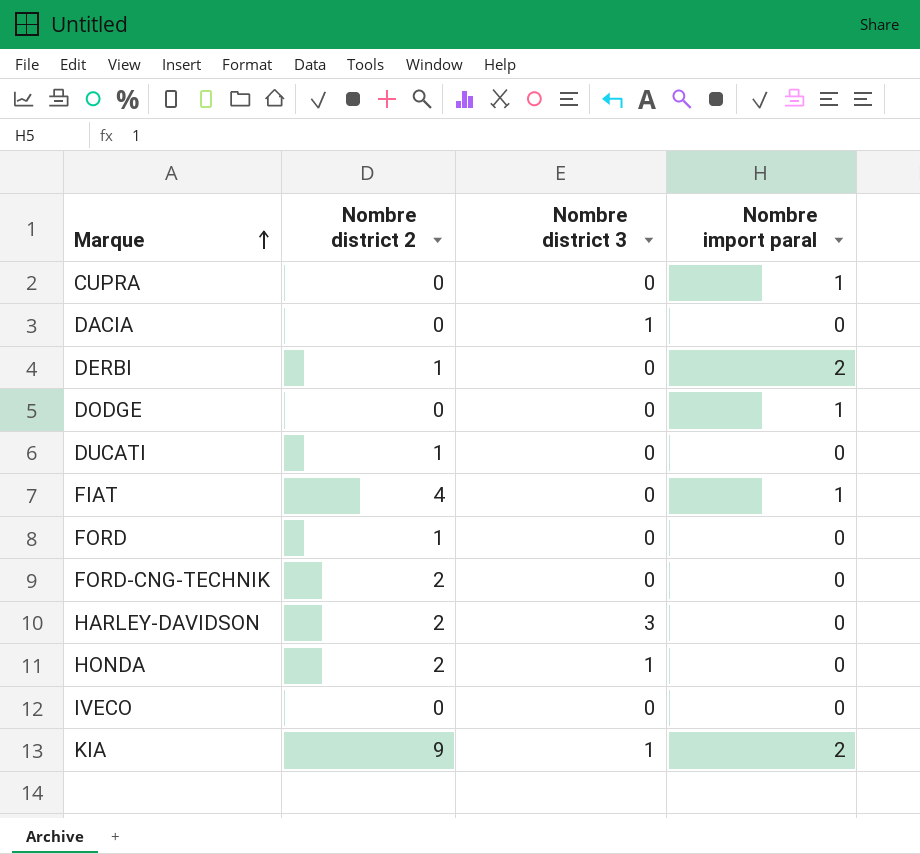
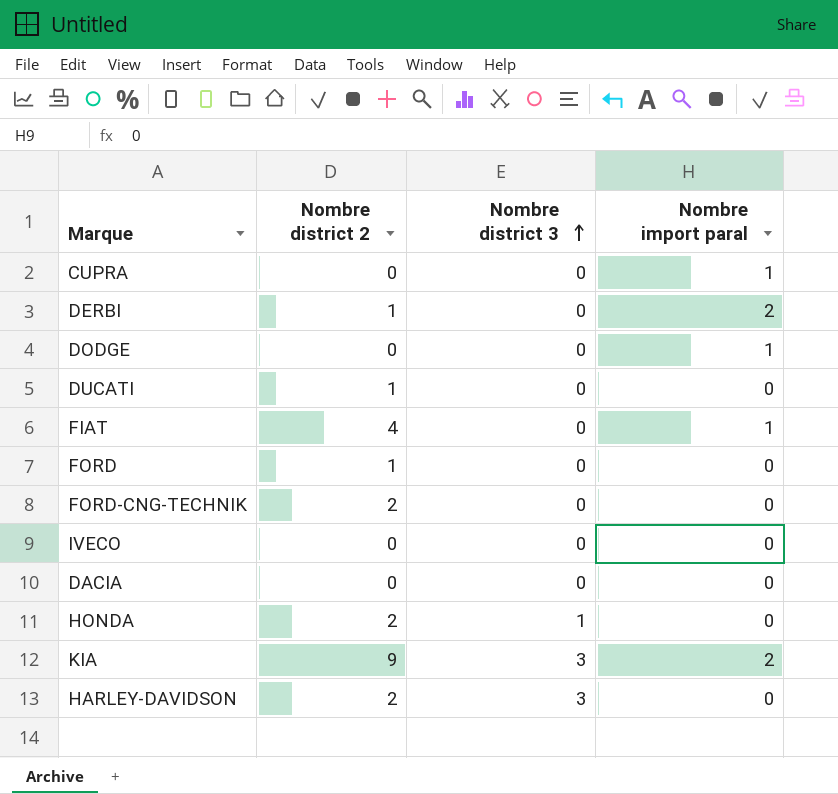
row order: Marque ascending -> Nombre district 3 ascending
DACIA | Nombre district 3: 1 -> 0
KIA | Nombre district 3: 1 -> 3

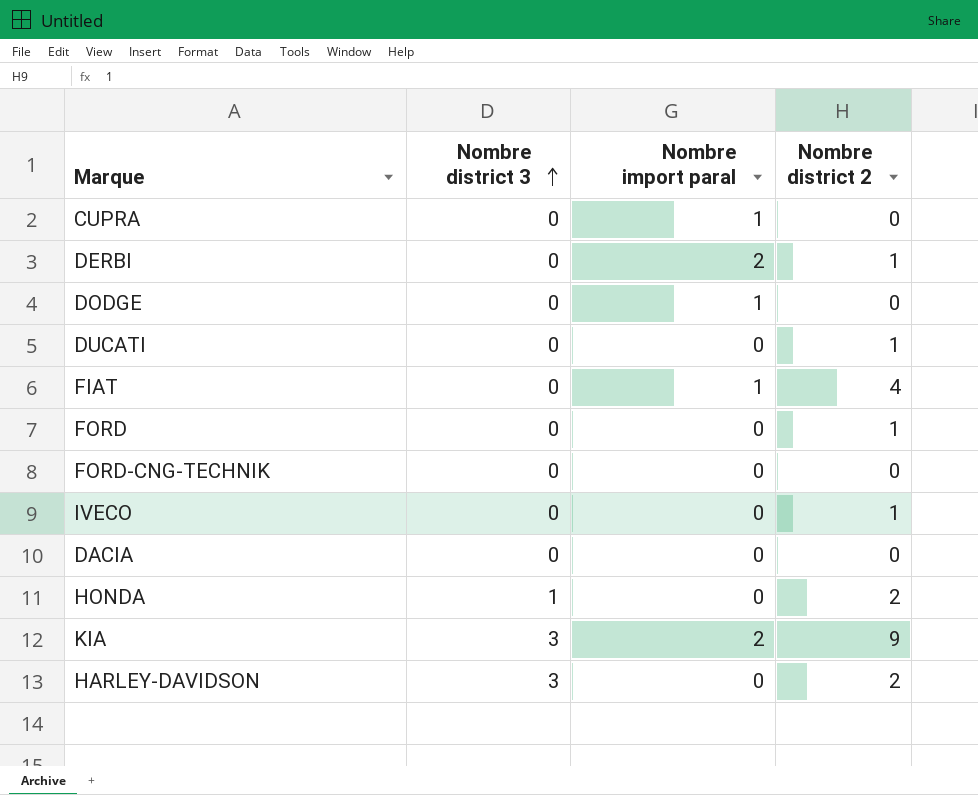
column Nombre district 2 | position: 2 -> 4
FORD-CNG-TECHNIK | Nombre district 2: 2 -> 0
IVECO | Nombre district 2: 0 -> 1

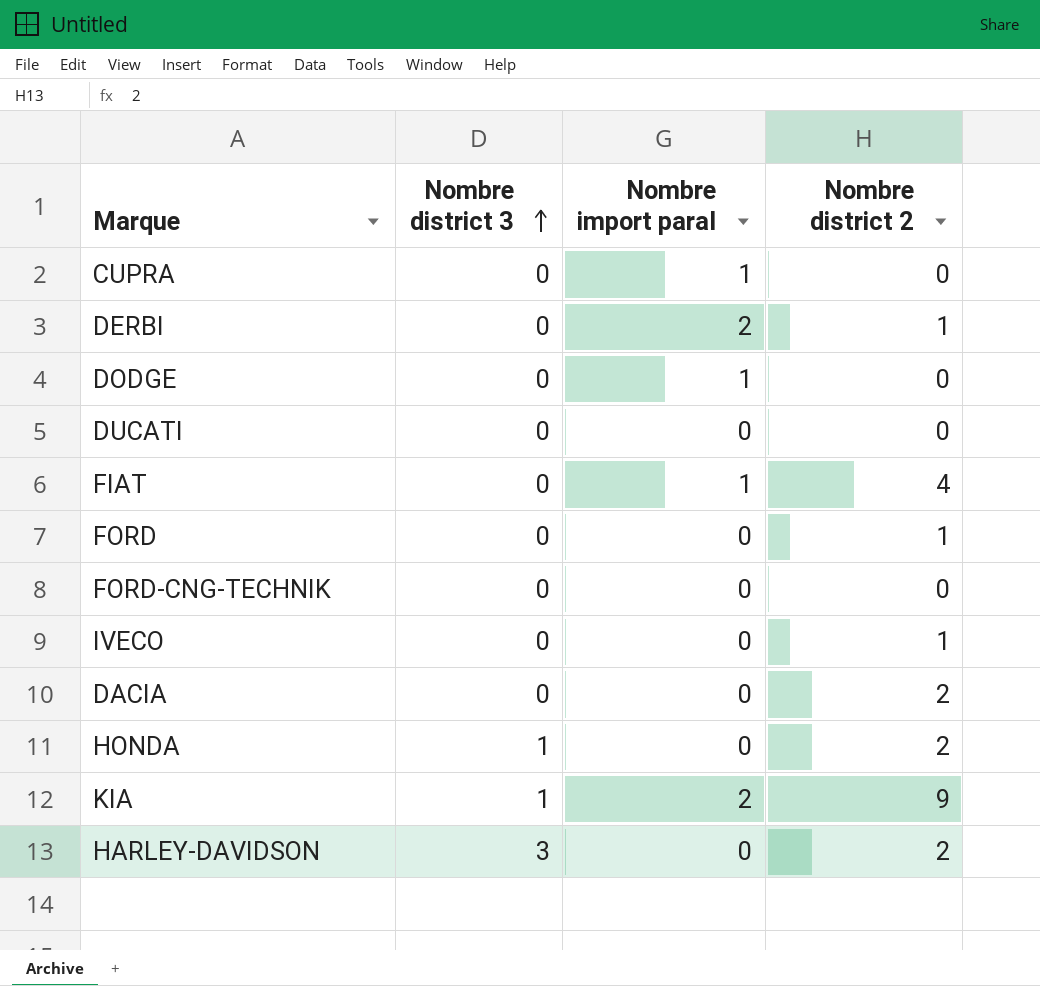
DUCATI | Nombre district 2: 1 -> 0
DACIA | Nombre district 2: 0 -> 2
KIA | Nombre district 3: 3 -> 1

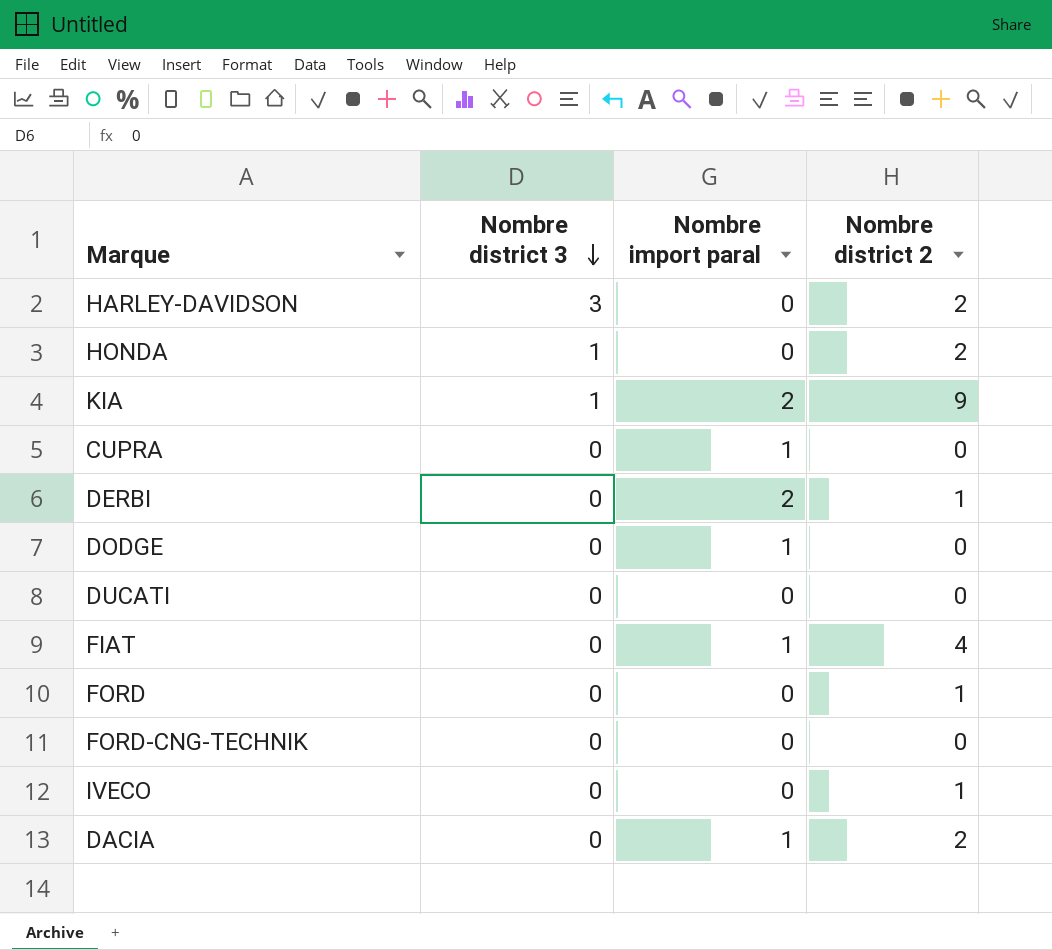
row order: Nombre district 3 ascending -> Nombre district 3 descending
DACIA | Nombre import paral: 0 -> 1

